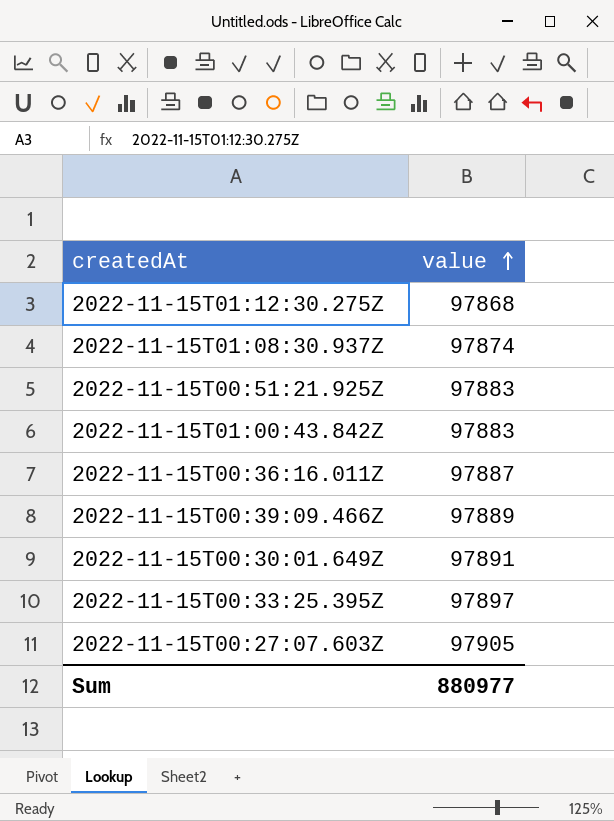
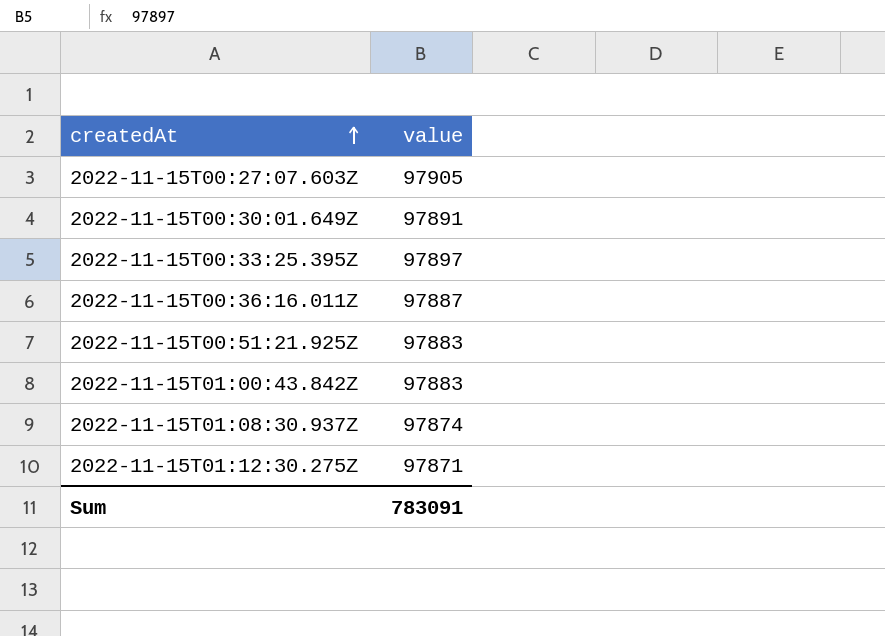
row order: value ascending -> createdAt ascending
row 2022-11-15T00:39:09.466Z: 97889 -> none
2022-11-15T01:12:30.275Z | value: 97868 -> 97871
Sum | value: 880977 -> 783091

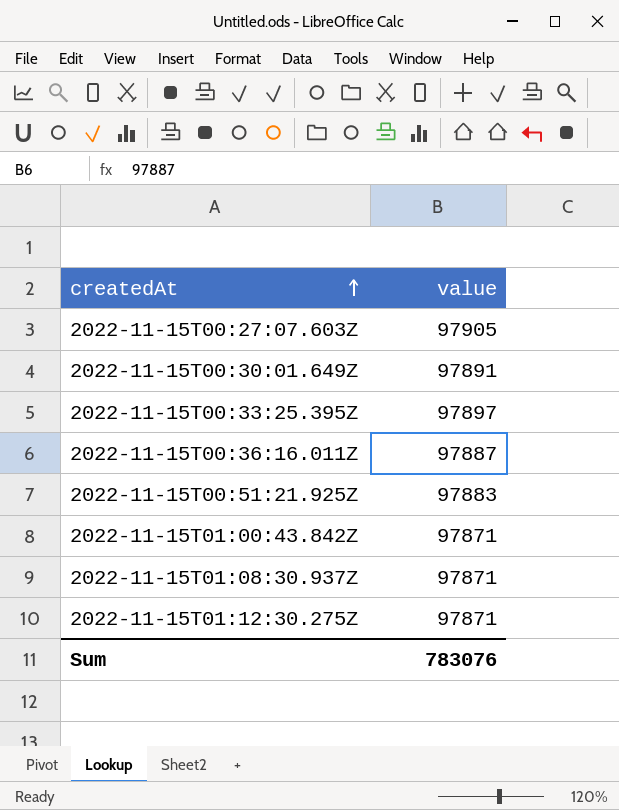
2022-11-15T01:00:43.842Z | value: 97883 -> 97871
2022-11-15T01:08:30.937Z | value: 97874 -> 97871
Sum | value: 783091 -> 783076

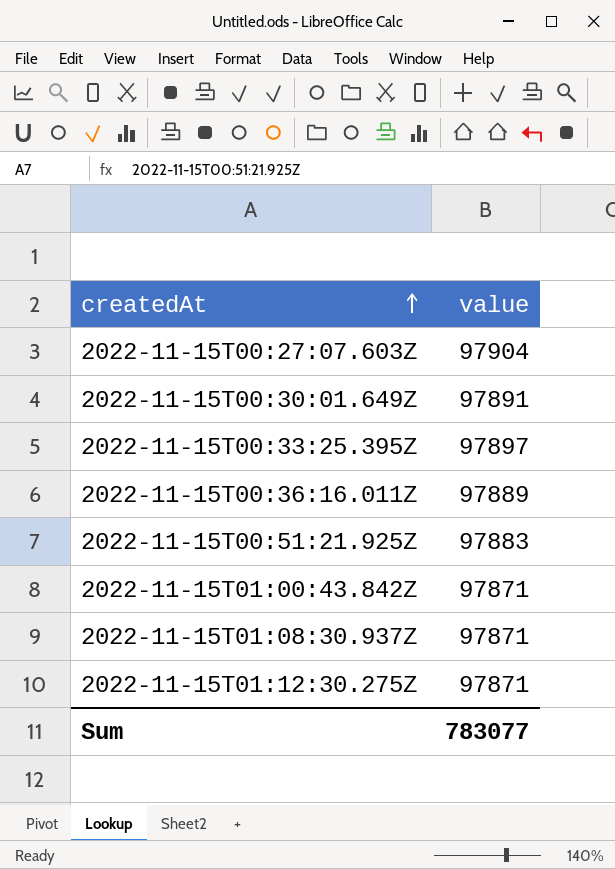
2022-11-15T00:27:07.603Z | value: 97905 -> 97904
2022-11-15T00:36:16.011Z | value: 97887 -> 97889
Sum | value: 783076 -> 783077

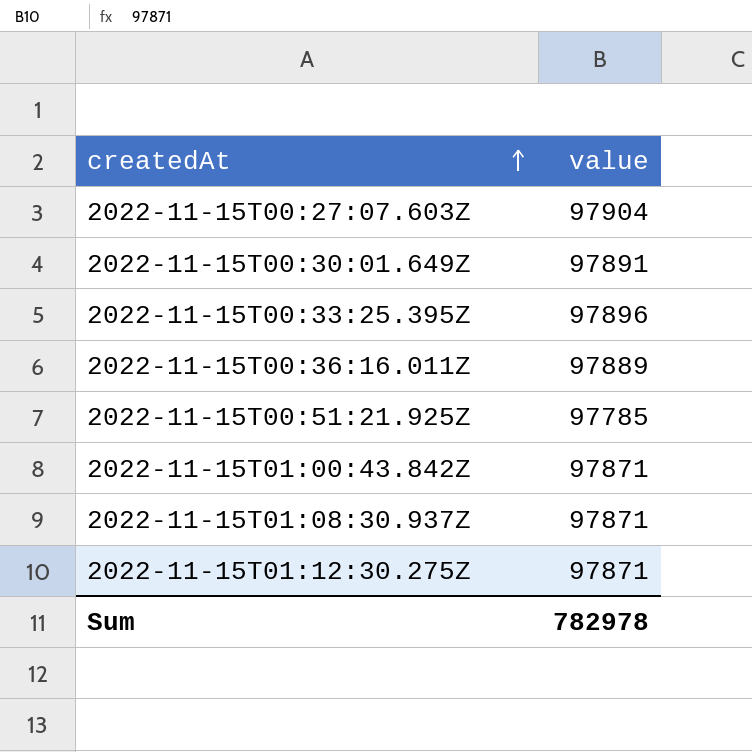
2022-11-15T00:33:25.395Z | value: 97897 -> 97896
2022-11-15T00:51:21.925Z | value: 97883 -> 97785
Sum | value: 783077 -> 782978

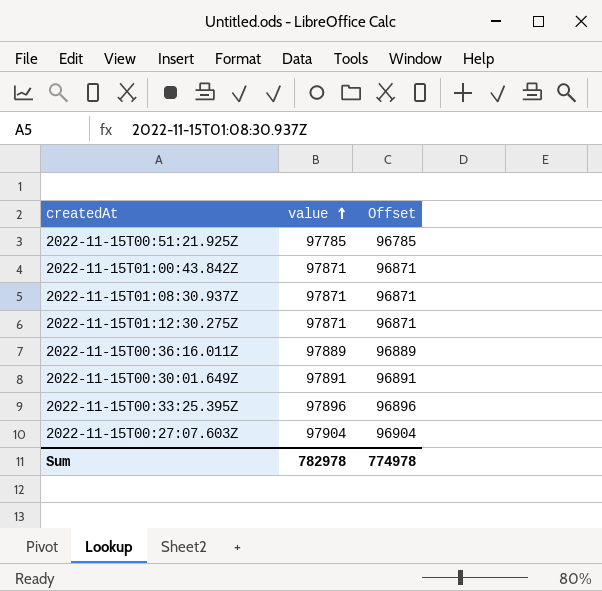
row order: createdAt ascending -> value ascending
column Offset | formula: none -> [value] - 1000

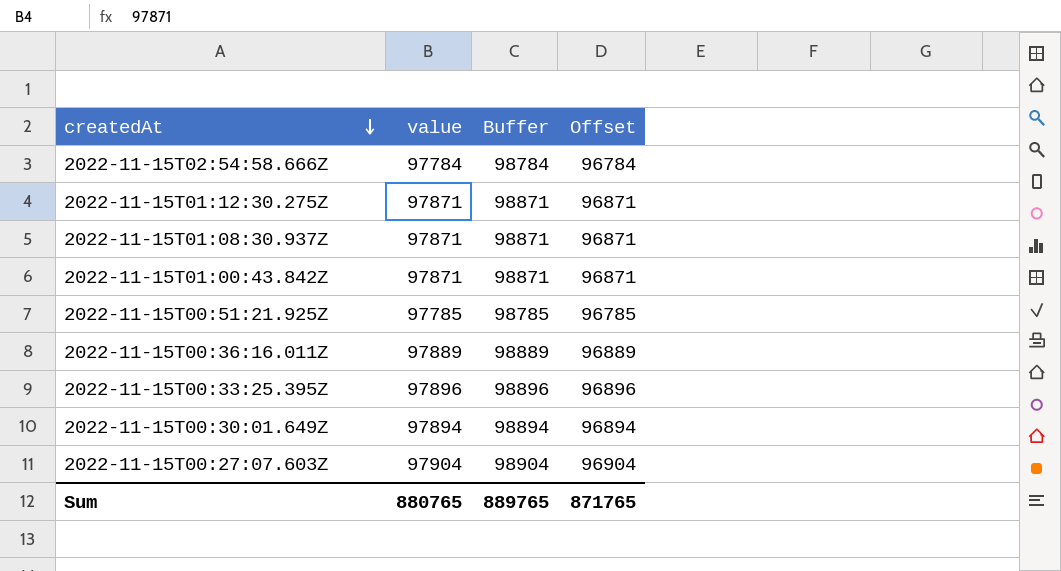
row order: value ascending -> createdAt descending
column Buffer | formula: none -> [value] + 1000
row 2022-11-15T02:54:58.666Z: none -> 97784 | 98784 | 96784
2022-11-15T00:30:01.649Z | value: 97891 -> 97894
2022-11-15T00:30:01.649Z | Offset: 96891 -> 96894
Sum | value: 782978 -> 880765
Sum | Offset: 774978 -> 871765

